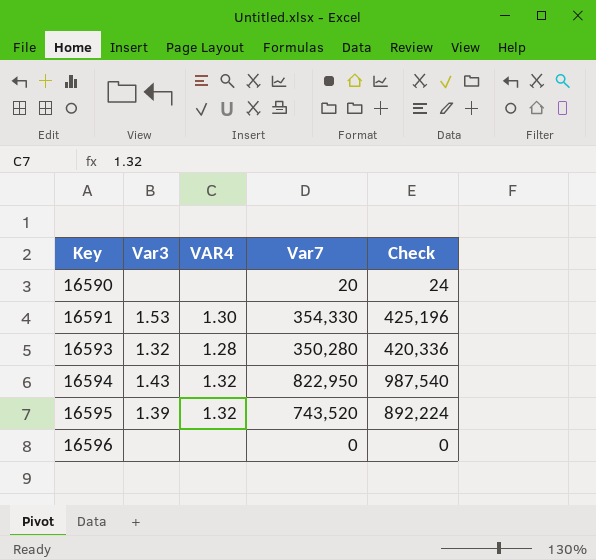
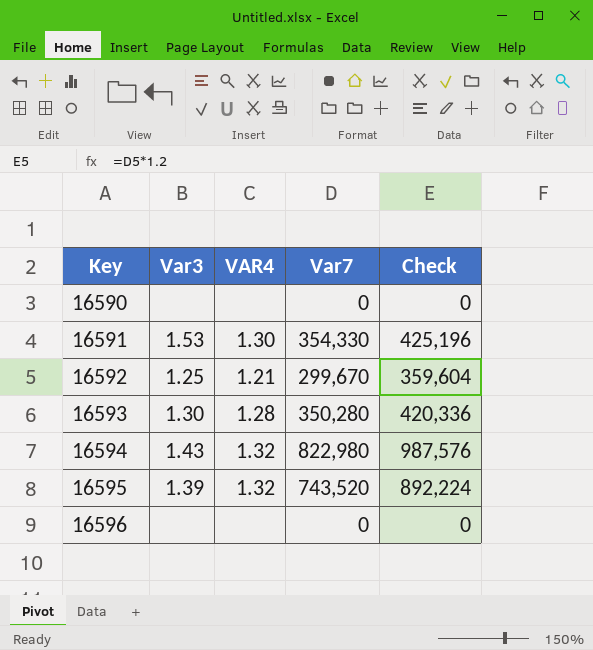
16590 | Var7: 20 -> 0
16590 | Check: 24 -> 0
row 16592: none -> 1.25 | 1.21 | 299,670 | 359,604
16593 | Var3: 1.32 -> 1.30
16594 | Var7: 822,950 -> 822,980
16594 | Check: 987,540 -> 987,576

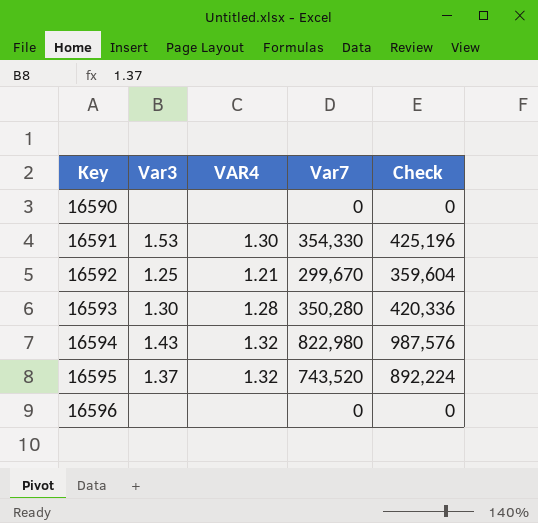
16595 | Var3: 1.39 -> 1.37

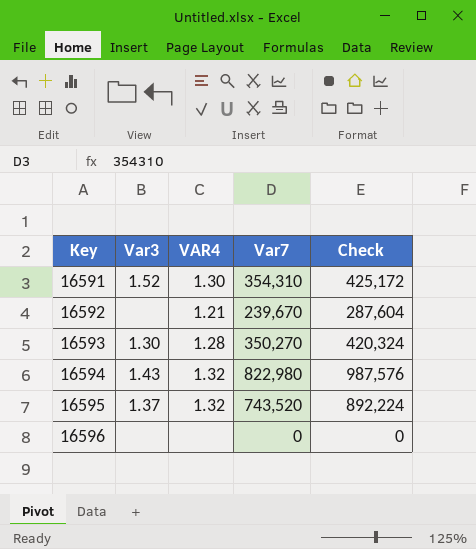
row 16590: none | none | 0 | 0 -> none
16591 | Var3: 1.53 -> 1.52
16591 | Var7: 354,330 -> 354,310
16591 | Check: 425,196 -> 425,172
16592 | Var3: 1.25 -> none
16592 | Var7: 299,670 -> 239,670
16592 | Check: 359,604 -> 287,604
16593 | Var7: 350,280 -> 350,270
16593 | Check: 420,336 -> 420,324

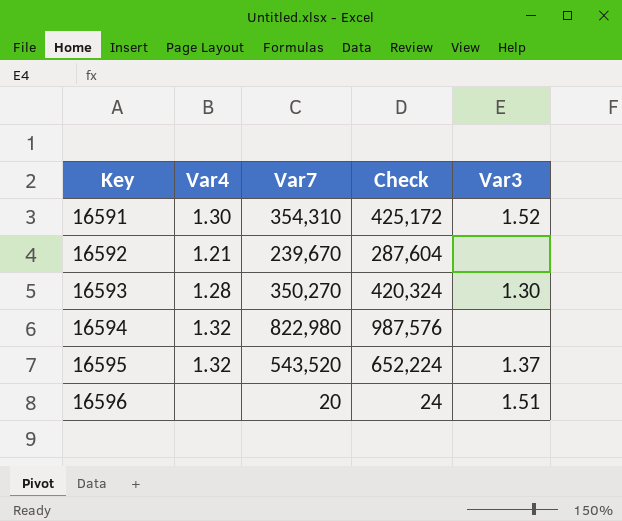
column name: VAR4 -> Var4
column Var3 | position: 2 -> 5
16594 | Var3: 1.43 -> none
16595 | Var7: 743,520 -> 543,520
16595 | Check: 892,224 -> 652,224
16596 | Var7: 0 -> 20
16596 | Check: 0 -> 24
16596 | Var3: none -> 1.51

